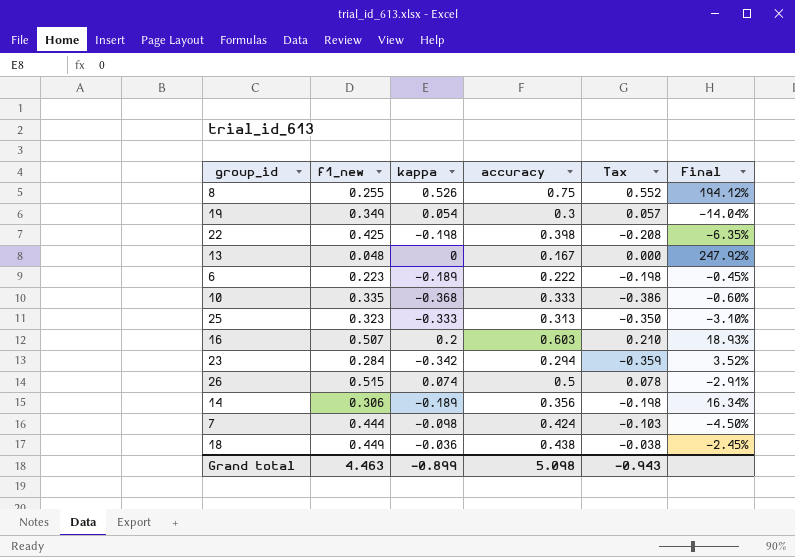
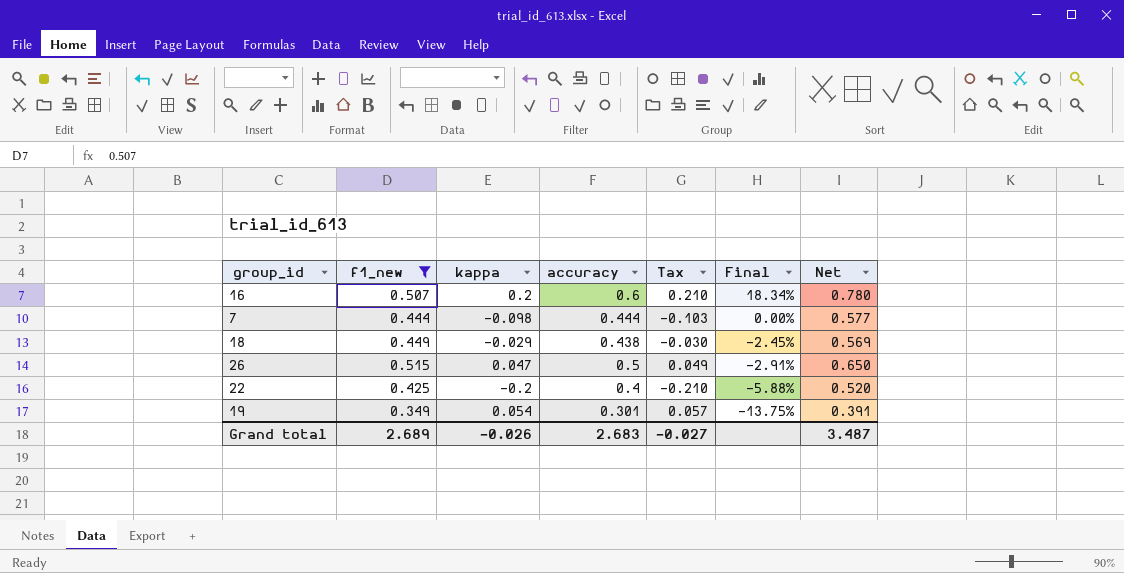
filter: none -> f1_new >= 0.349
row order: none -> Final descending
column Net | formula: none -> [accuracy] * 1.3
16 | accuracy: 0.603 -> 0.6
16 | Final: 18.93% -> 18.34%
7 | accuracy: 0.424 -> 0.444
7 | Final: -4.50% -> 0.00%
18 | kappa: -0.036 -> -0.029
18 | Tax: -0.038 -> -0.030
26 | kappa: 0.074 -> 0.047
26 | Tax: 0.078 -> 0.049
22 | kappa: -0.198 -> -0.2
22 | accuracy: 0.398 -> 0.4
22 | Tax: -0.208 -> -0.210
22 | Final: -6.35% -> -5.88%
19 | accuracy: 0.3 -> 0.301
19 | Final: -14.04% -> -13.75%
Grand total | f1_new: 4.463 -> 2.689
Grand total | kappa: -0.899 -> -0.026
Grand total | accuracy: 5.098 -> 2.683
Grand total | Tax: -0.943 -> -0.027

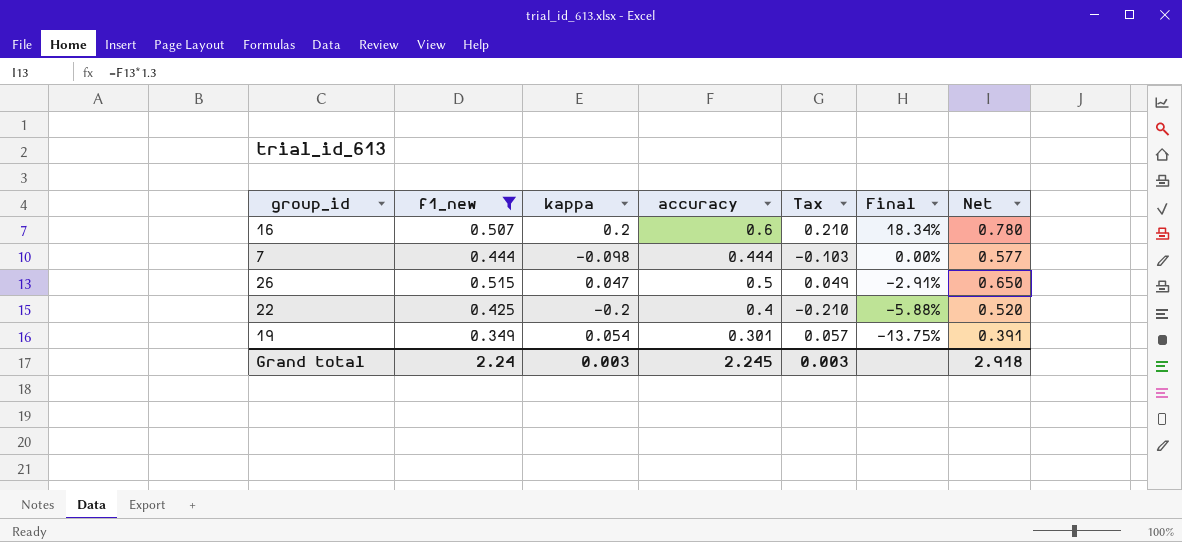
row 18: 0.449 | -0.029 | 0.438 | -0.030 | -2.45% | 0.569 -> none
Grand total | f1_new: 2.689 -> 2.24
Grand total | kappa: -0.026 -> 0.003
Grand total | accuracy: 2.683 -> 2.245
Grand total | Tax: -0.027 -> 0.003
Grand total | Net: 3.487 -> 2.918

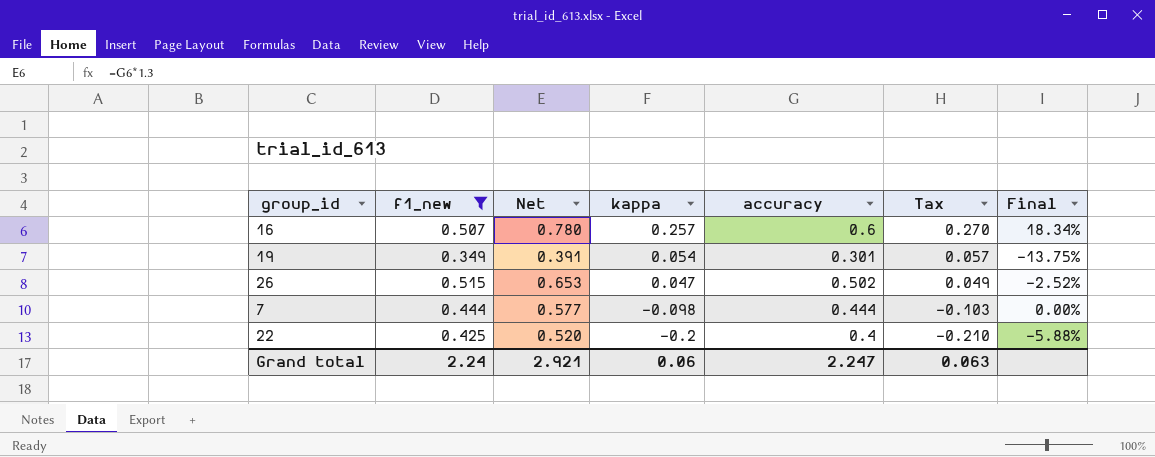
row order: Final descending -> kappa descending
column Net | position: 7 -> 3
16 | kappa: 0.2 -> 0.257
16 | Tax: 0.210 -> 0.270
26 | Net: 0.650 -> 0.653
26 | accuracy: 0.5 -> 0.502
26 | Final: -2.91% -> -2.52%
Grand total | Net: 2.918 -> 2.921
Grand total | kappa: 0.003 -> 0.06
Grand total | accuracy: 2.245 -> 2.247
Grand total | Tax: 0.003 -> 0.063

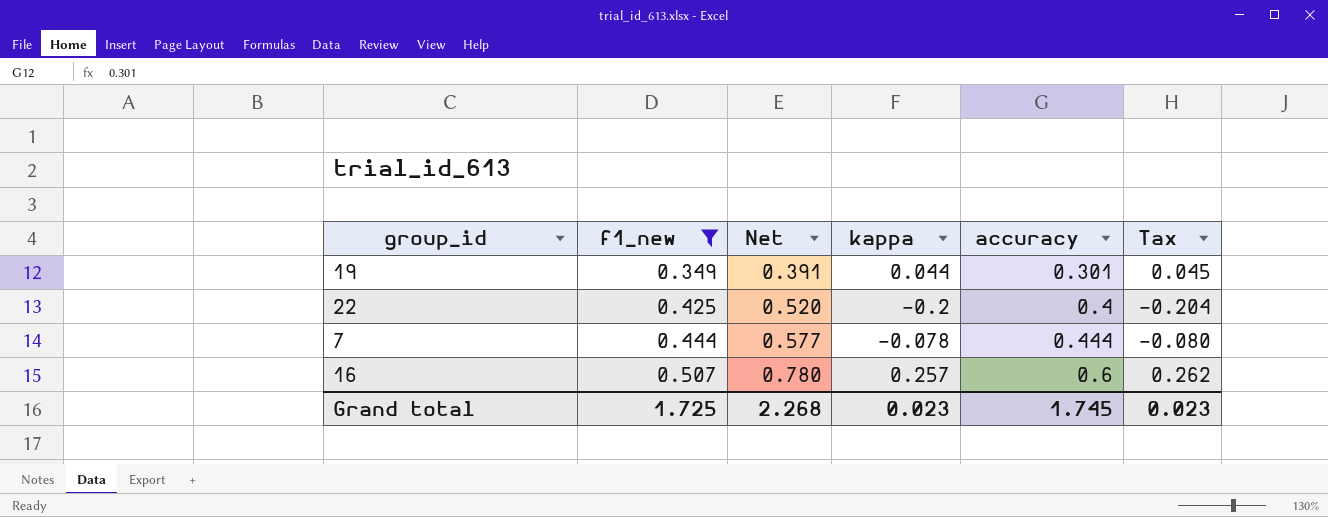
row order: kappa descending -> f1_new ascending
column Final | formula: ([accuracy] - [f1_new]) / [f1_new] -> none
column Tax | formula: [kappa] * 1.05 -> [kappa] * 1.02
row 26: 0.515 | 0.653 | 0.047 | 0.502 | 0.049 | -2.52% -> none
19 | kappa: 0.054 -> 0.044
7 | kappa: -0.098 -> -0.078
Grand total | f1_new: 2.24 -> 1.725
Grand total | Net: 2.921 -> 2.268
Grand total | kappa: 0.06 -> 0.023
Grand total | accuracy: 2.247 -> 1.745
Grand total | Tax: 0.063 -> 0.023

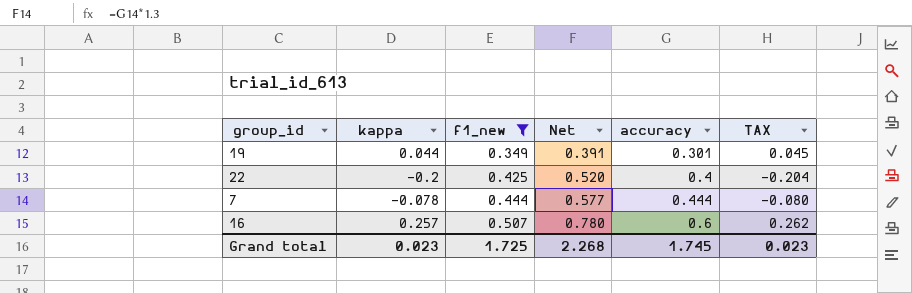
column kappa | position: 4 -> 2
column name: Tax -> TAX

